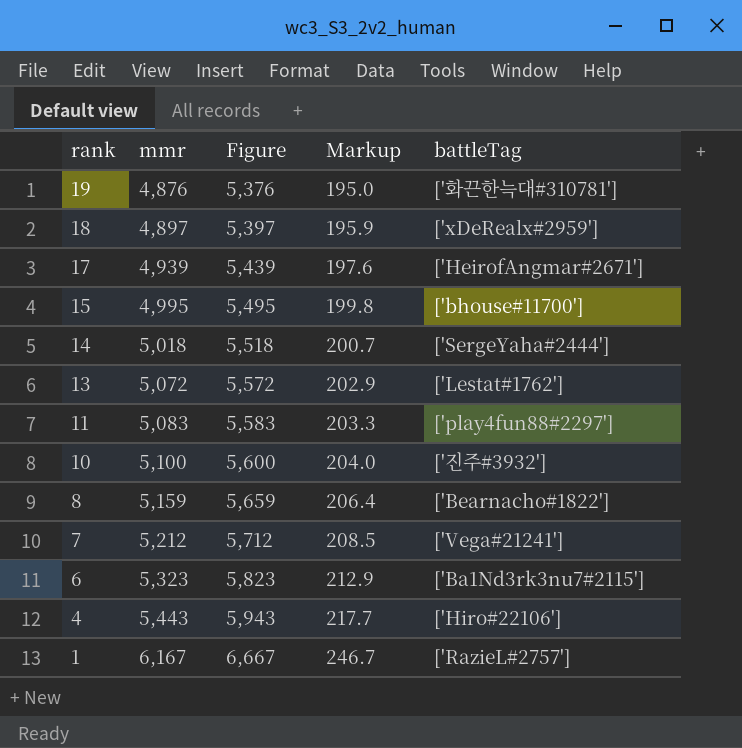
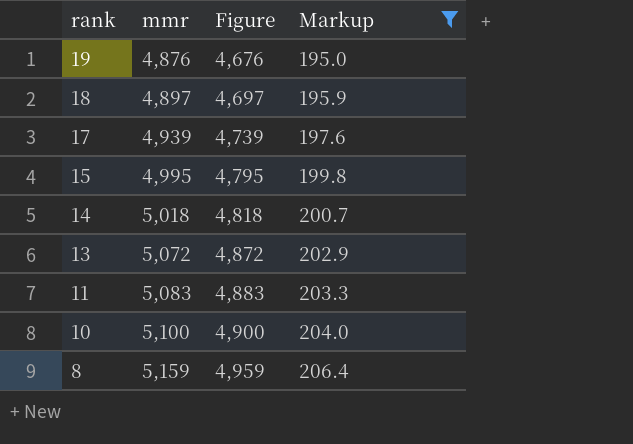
filter: none -> Markup <= 206.4
column battleTag | position: 5 -> none
column Figure | formula: [mmr] + 500 -> [mmr] - 200

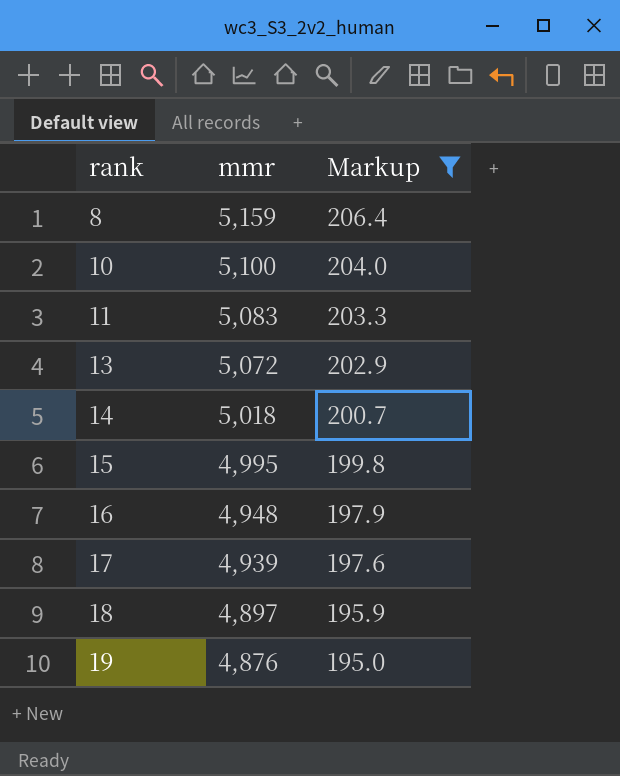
row order: rank descending -> rank ascending
column Figure | formula: [mmr] - 200 -> none
row 16: none -> 4,948 | 197.9

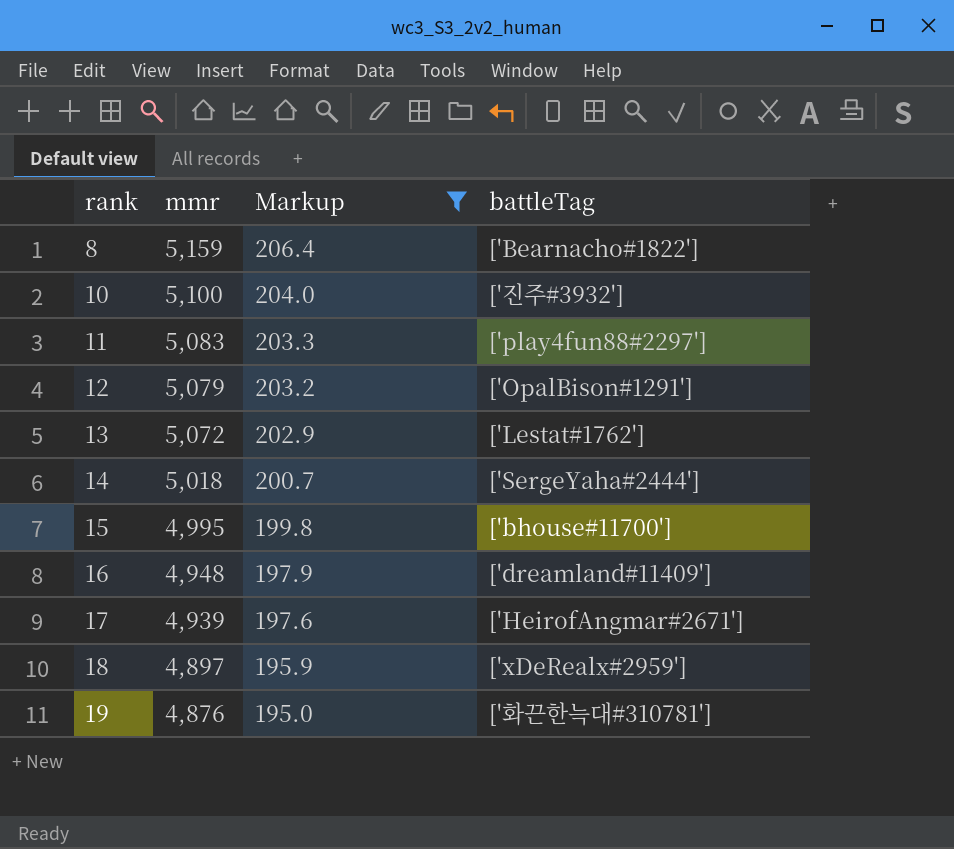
column battleTag | position: none -> 4
row 12: none -> 5,079 | 203.2 | ['OpalBison#1291']

